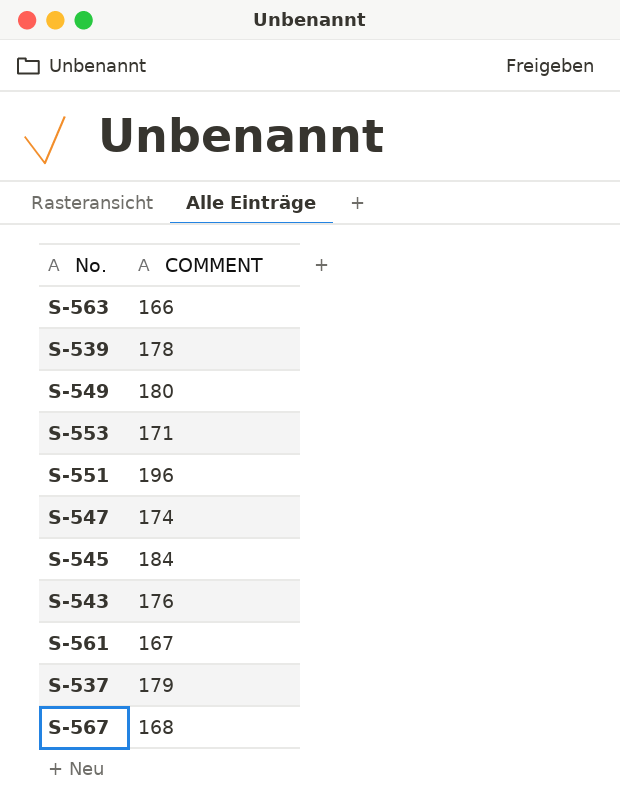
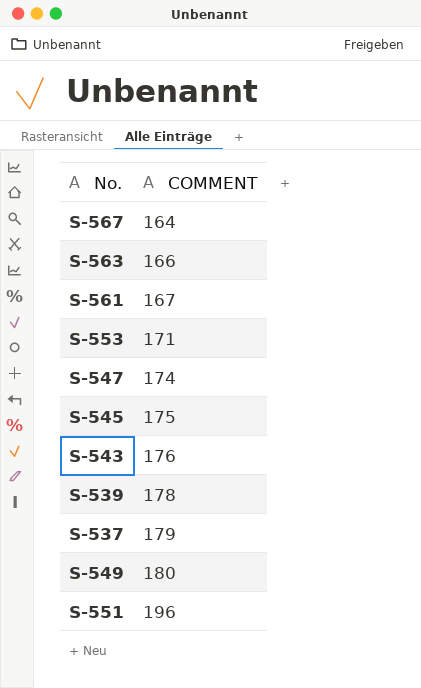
row order: none -> COMMENT ascending
S-567 | COMMENT: 168 -> 164
S-545 | COMMENT: 184 -> 175

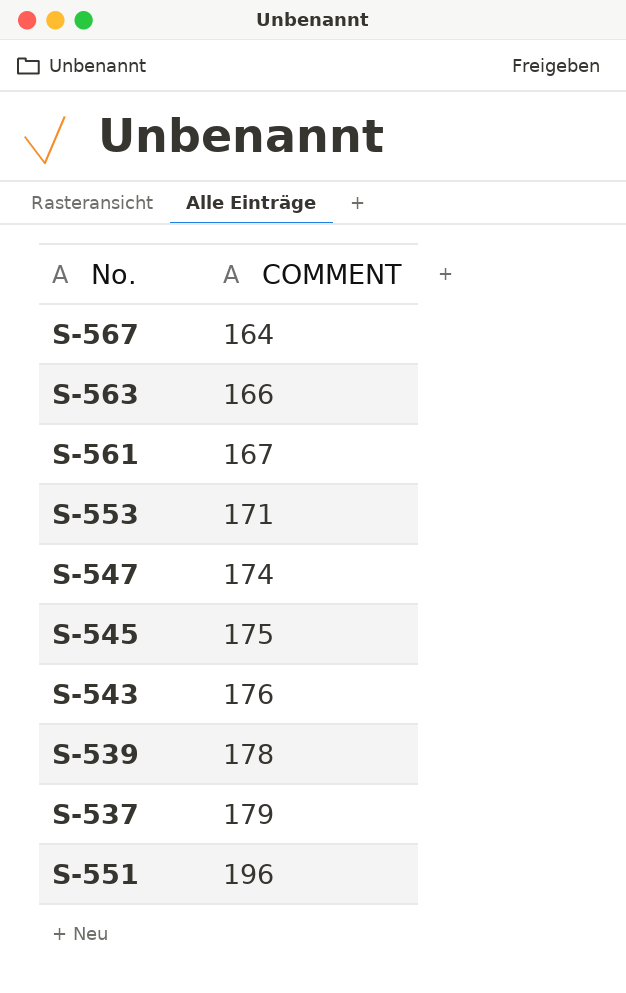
row S-549: 180 -> none

